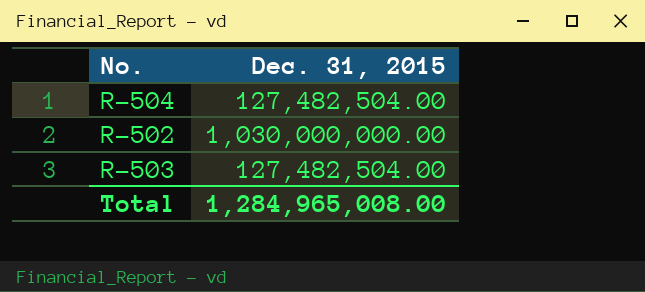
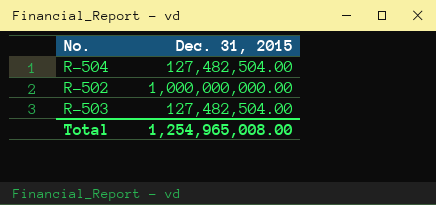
R-502 | Dec. 31, 2015: 1,030,000,000.00 -> 1,000,000,000.00
Total | Dec. 31, 2015: 1,284,965,008.00 -> 1,254,965,008.00

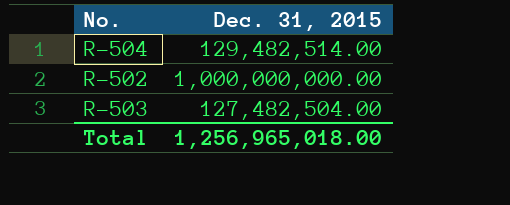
R-504 | Dec. 31, 2015: 127,482,504.00 -> 129,482,514.00
Total | Dec. 31, 2015: 1,254,965,008.00 -> 1,256,965,018.00

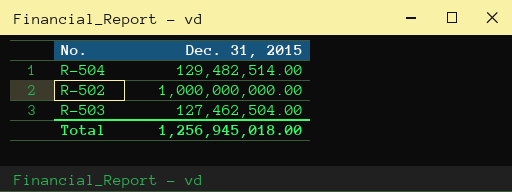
R-503 | Dec. 31, 2015: 127,482,504.00 -> 127,462,504.00
Total | Dec. 31, 2015: 1,256,965,018.00 -> 1,256,945,018.00

